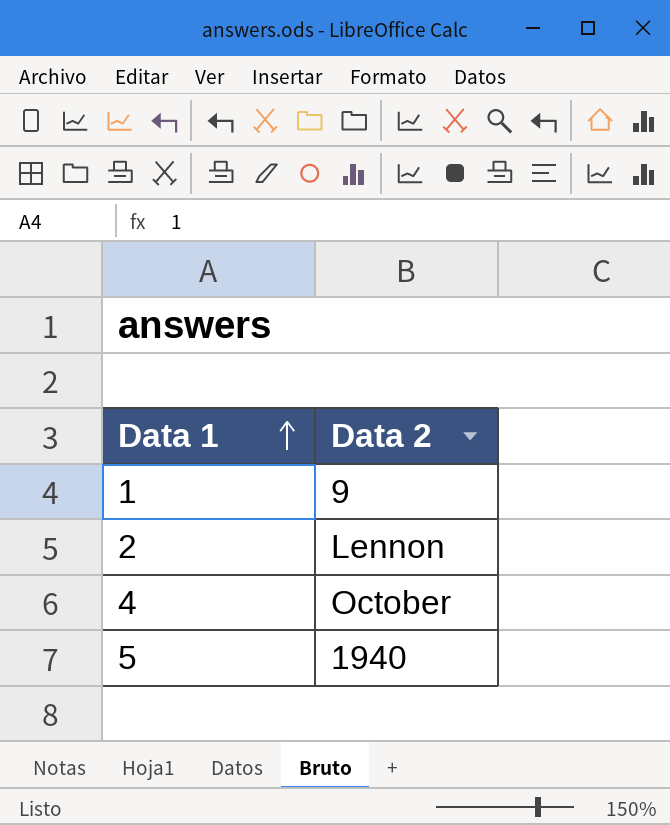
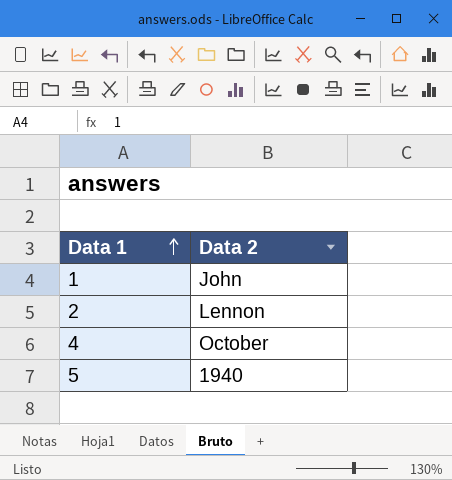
1 | Data 2: 9 -> John

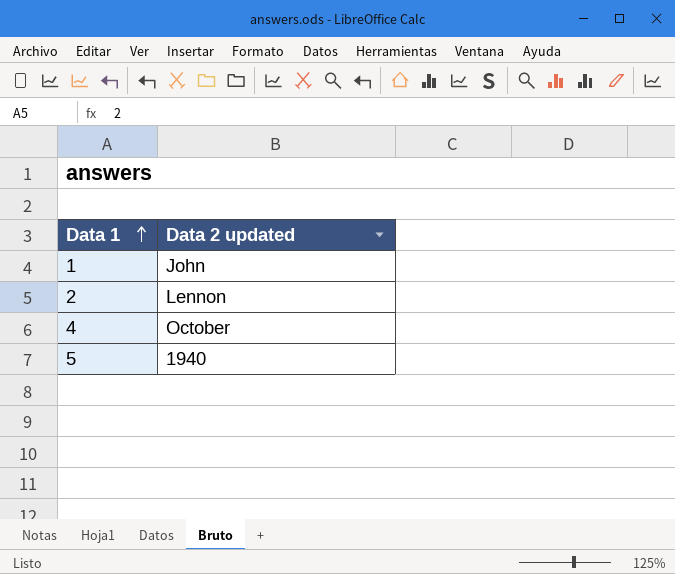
column name: Data 2 -> Data 2 updated

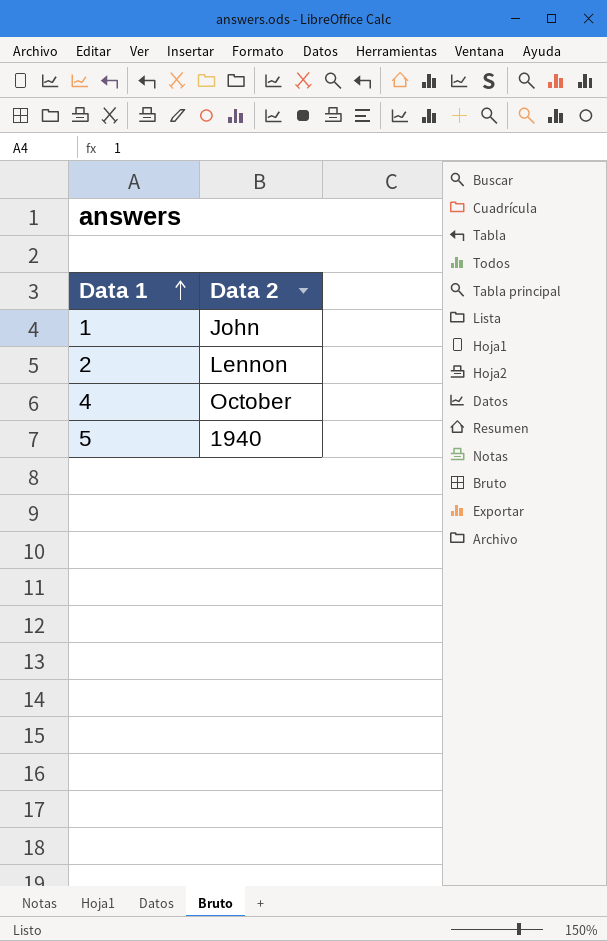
column name: Data 2 updated -> Data 2

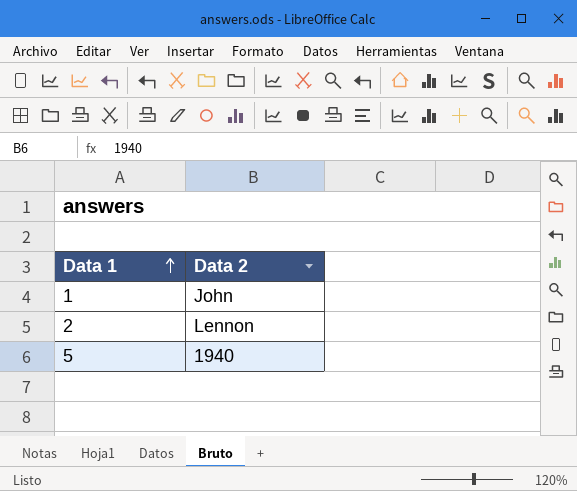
row 4: October -> none

